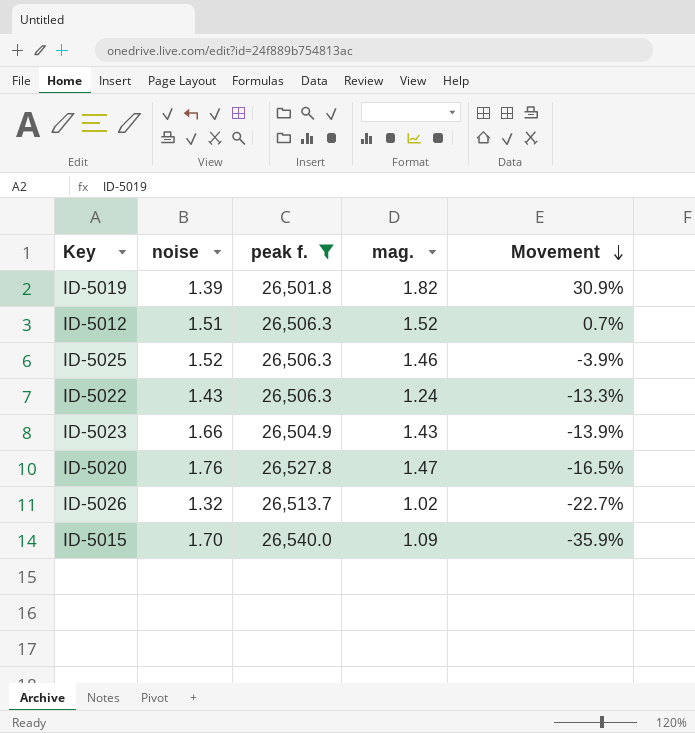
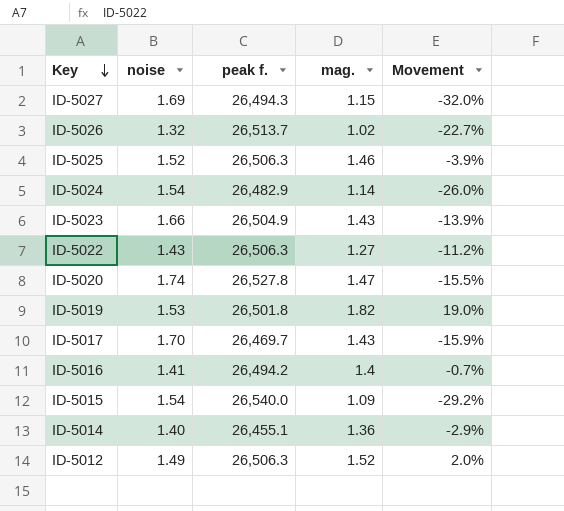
filter: peak f. >= 26,501.8 -> none
row order: Movement descending -> Key descending
ID-5022 | mag.: 1.24 -> 1.27
ID-5022 | Movement: -13.3% -> -11.2%
ID-5020 | noise: 1.76 -> 1.74
ID-5020 | Movement: -16.5% -> -15.5%
ID-5019 | noise: 1.39 -> 1.53
ID-5019 | Movement: 30.9% -> 19.0%
ID-5015 | noise: 1.70 -> 1.54
ID-5015 | Movement: -35.9% -> -29.2%
ID-5012 | noise: 1.51 -> 1.49
ID-5012 | Movement: 0.7% -> 2.0%

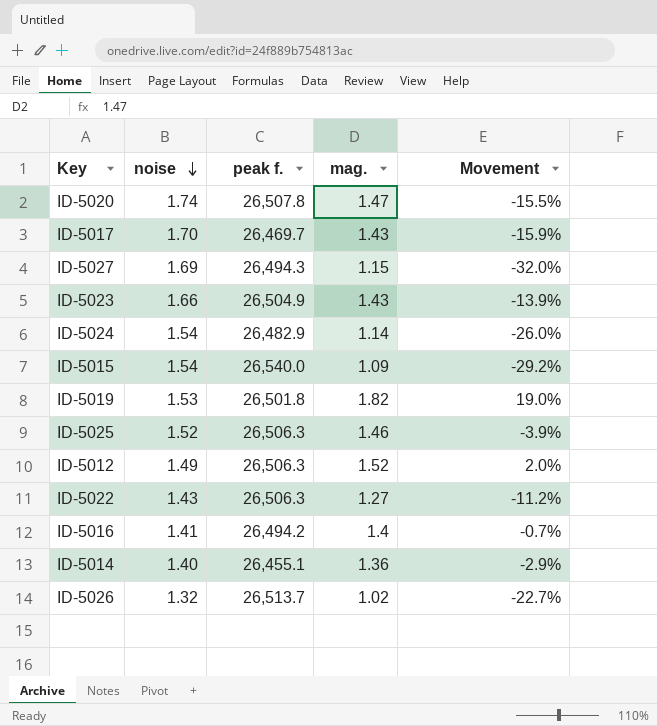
row order: Key descending -> noise descending
ID-5020 | peak f.: 26,527.8 -> 26,507.8

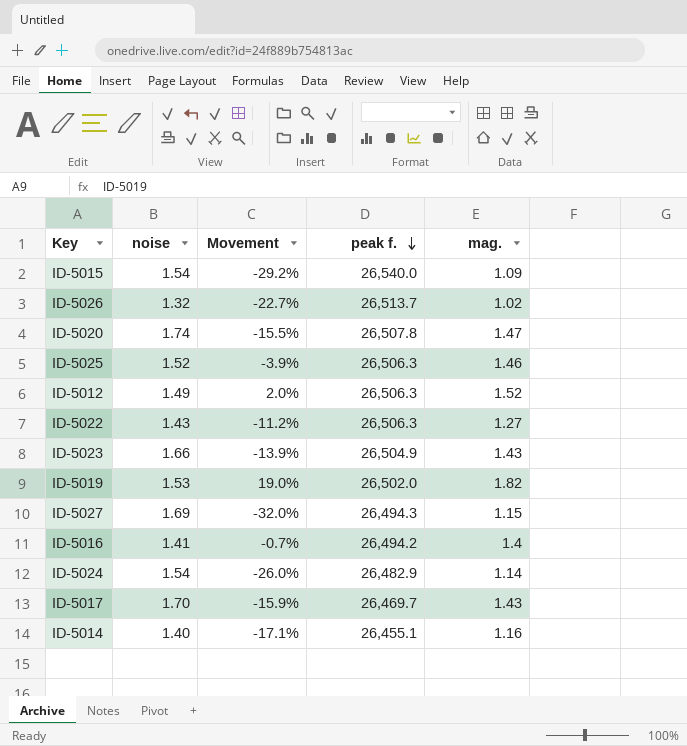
row order: noise descending -> peak f. descending
column Movement | position: 5 -> 3
ID-5019 | peak f.: 26,501.8 -> 26,502.0
ID-5014 | Movement: -2.9% -> -17.1%
ID-5014 | mag.: 1.36 -> 1.16

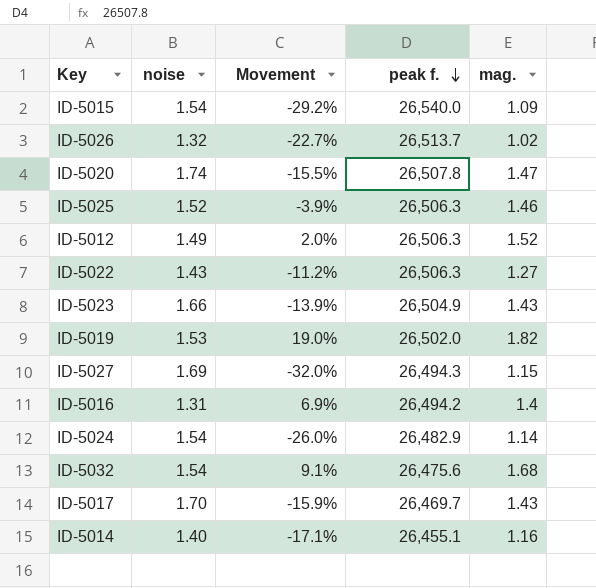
ID-5016 | noise: 1.41 -> 1.31
ID-5016 | Movement: -0.7% -> 6.9%
row ID-5032: none -> 1.54 | 9.1% | 26,475.6 | 1.68

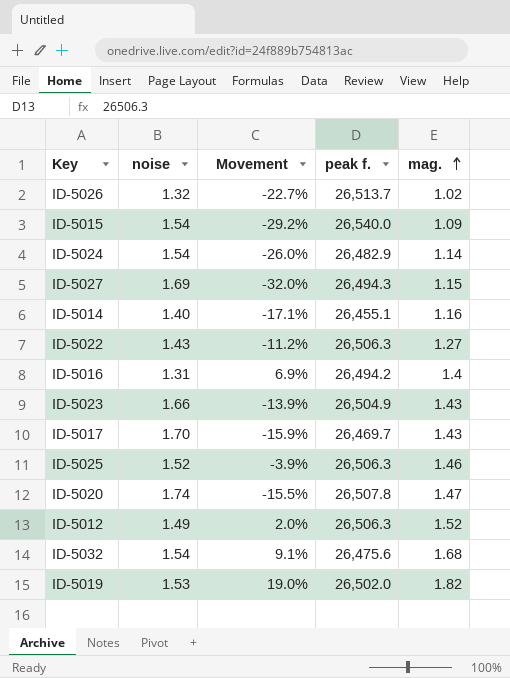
row order: peak f. descending -> mag. ascending

